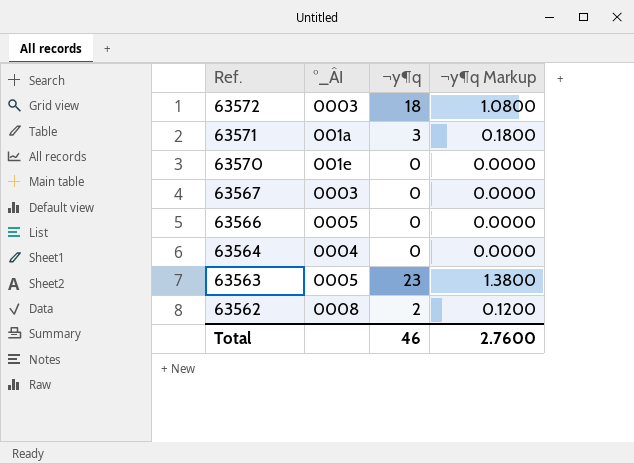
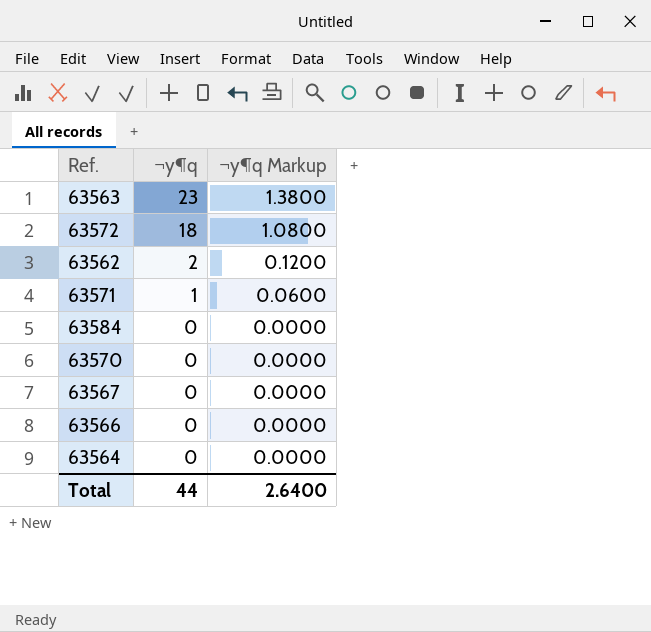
row order: Ref. descending -> ¬y¶q descending
column °_ÂI | position: 2 -> none
63571 | ¬y¶q: 3 -> 1
63571 | ¬y¶q Markup: 0.1800 -> 0.0600
row 63584: none -> 0 | 0.0000
Total | ¬y¶q: 46 -> 44
Total | ¬y¶q Markup: 2.7600 -> 2.6400

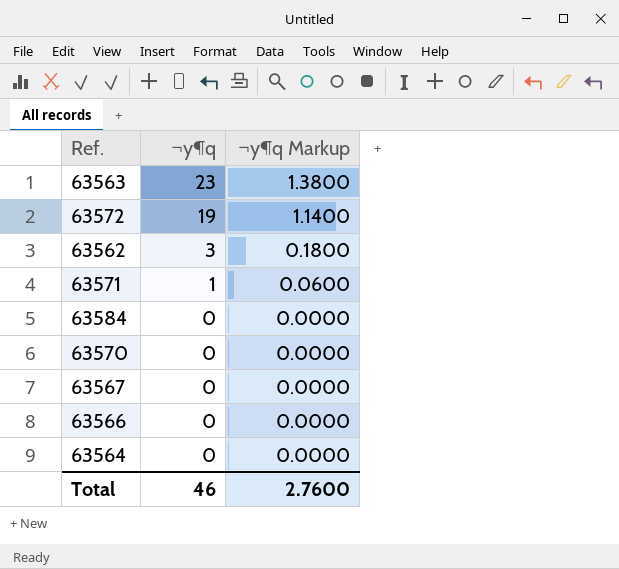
63572 | ¬y¶q: 18 -> 19
63572 | ¬y¶q Markup: 1.0800 -> 1.1400
63562 | ¬y¶q: 2 -> 3
63562 | ¬y¶q Markup: 0.1200 -> 0.1800
Total | ¬y¶q: 44 -> 46
Total | ¬y¶q Markup: 2.6400 -> 2.7600

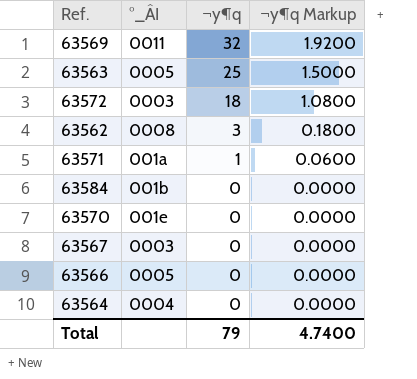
column °_ÂI | position: none -> 2
row 63569: none -> 0011 | 32 | 1.9200
63563 | ¬y¶q: 23 -> 25
63563 | ¬y¶q Markup: 1.3800 -> 1.5000
63572 | ¬y¶q: 19 -> 18
63572 | ¬y¶q Markup: 1.1400 -> 1.0800
Total | ¬y¶q: 46 -> 79
Total | ¬y¶q Markup: 2.7600 -> 4.7400

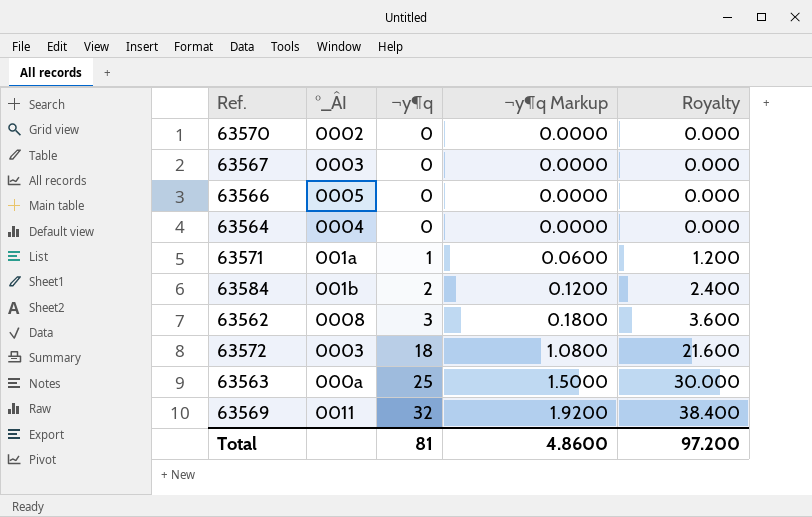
row order: ¬y¶q descending -> ¬y¶q ascending
column Royalty | formula: none -> [¬y¶q] * 1.2
63570 | °_ÂI: 001e -> 0002
63584 | ¬y¶q: 0 -> 2
63584 | ¬y¶q Markup: 0.0000 -> 0.1200
63563 | °_ÂI: 0005 -> 000a
Total | ¬y¶q: 79 -> 81
Total | ¬y¶q Markup: 4.7400 -> 4.8600

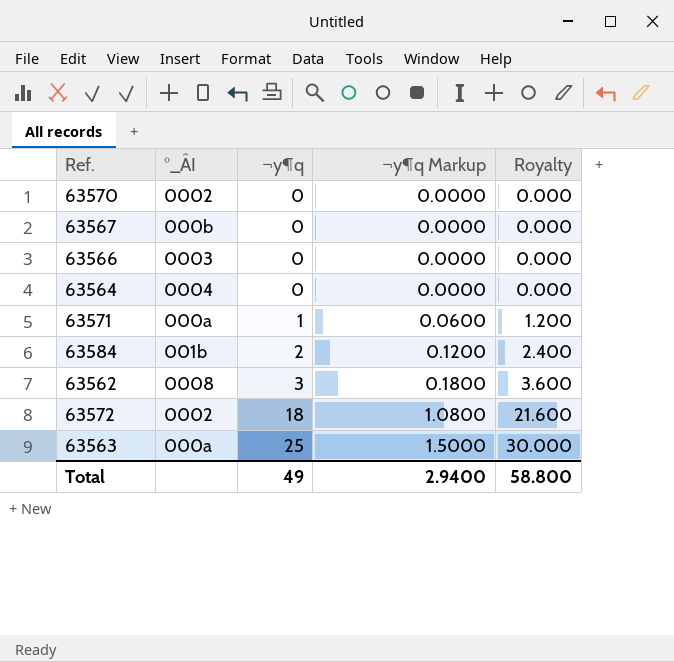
row 63569: 0011 | 32 | 1.9200 | 38.400 -> none
63567 | °_ÂI: 0003 -> 000b
63566 | °_ÂI: 0005 -> 0003
63571 | °_ÂI: 001a -> 000a
63572 | °_ÂI: 0003 -> 0002
Total | ¬y¶q: 81 -> 49
Total | ¬y¶q Markup: 4.8600 -> 2.9400
Total | Royalty: 97.200 -> 58.800

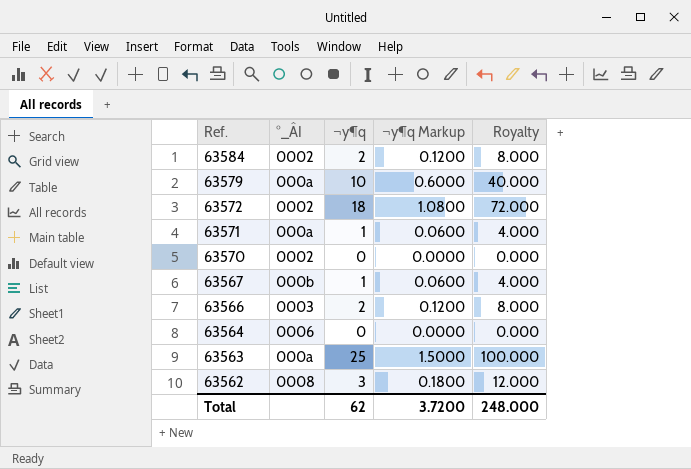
row order: ¬y¶q ascending -> Ref. descending
column Royalty | formula: [¬y¶q] * 1.2 -> [¬y¶q] * 4
63584 | °_ÂI: 001b -> 0002
row 63579: none -> 000a | 10 | 0.6000 | 40.000
63567 | ¬y¶q: 0 -> 1
63567 | ¬y¶q Markup: 0.0000 -> 0.0600
63566 | ¬y¶q: 0 -> 2
63566 | ¬y¶q Markup: 0.0000 -> 0.1200
63564 | °_ÂI: 0004 -> 0006
Total | ¬y¶q: 49 -> 62
Total | ¬y¶q Markup: 2.9400 -> 3.7200
Total | Royalty: 58.800 -> 248.000

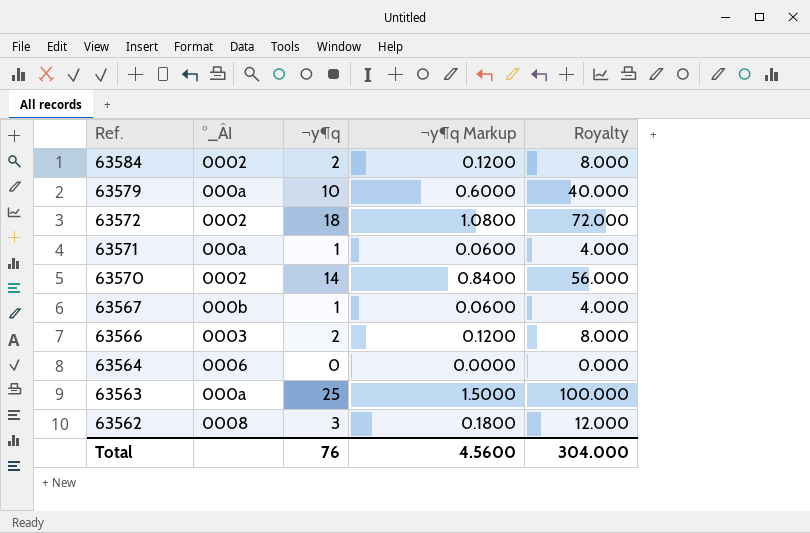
63570 | ¬y¶q: 0 -> 14
63570 | ¬y¶q Markup: 0.0000 -> 0.8400
63570 | Royalty: 0.000 -> 56.000
Total | ¬y¶q: 62 -> 76
Total | ¬y¶q Markup: 3.7200 -> 4.5600
Total | Royalty: 248.000 -> 304.000

